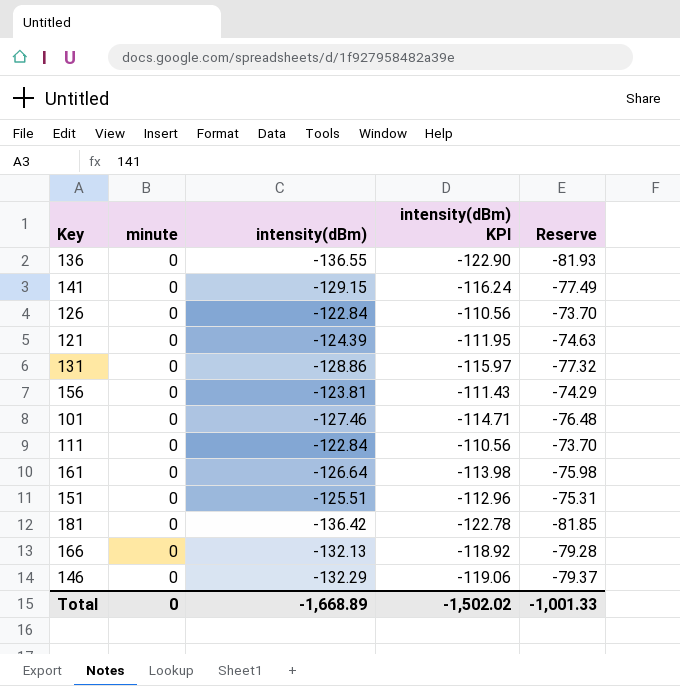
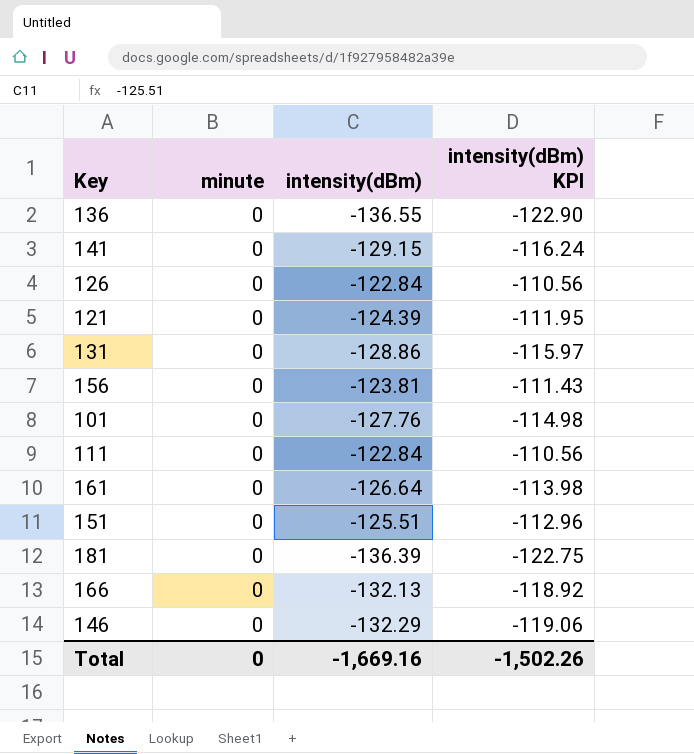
column Reserve | formula: [intensity(dBm)] * 0.6 -> none
101 | intensity(dBm): -127.46 -> -127.76
101 | intensity(dBm) KPI: -114.71 -> -114.98
181 | intensity(dBm): -136.42 -> -136.39
181 | intensity(dBm) KPI: -122.78 -> -122.75
Total | intensity(dBm): -1,668.89 -> -1,669.16
Total | intensity(dBm) KPI: -1,502.02 -> -1,502.26

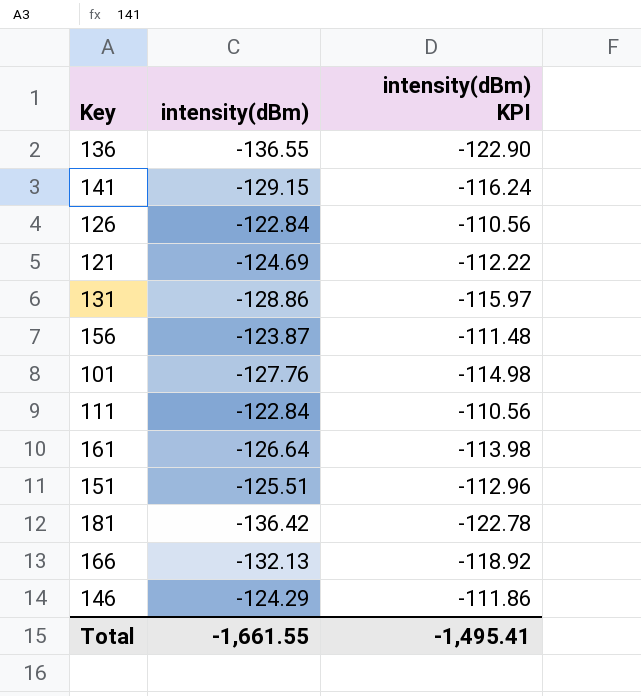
column minute | position: 2 -> none
121 | intensity(dBm): -124.39 -> -124.69
121 | intensity(dBm) KPI: -111.95 -> -112.22
156 | intensity(dBm): -123.81 -> -123.87
156 | intensity(dBm) KPI: -111.43 -> -111.48
181 | intensity(dBm): -136.39 -> -136.42
181 | intensity(dBm) KPI: -122.75 -> -122.78
146 | intensity(dBm): -132.29 -> -124.29
146 | intensity(dBm) KPI: -119.06 -> -111.86
Total | intensity(dBm): -1,669.16 -> -1,661.55
Total | intensity(dBm) KPI: -1,502.26 -> -1,495.41

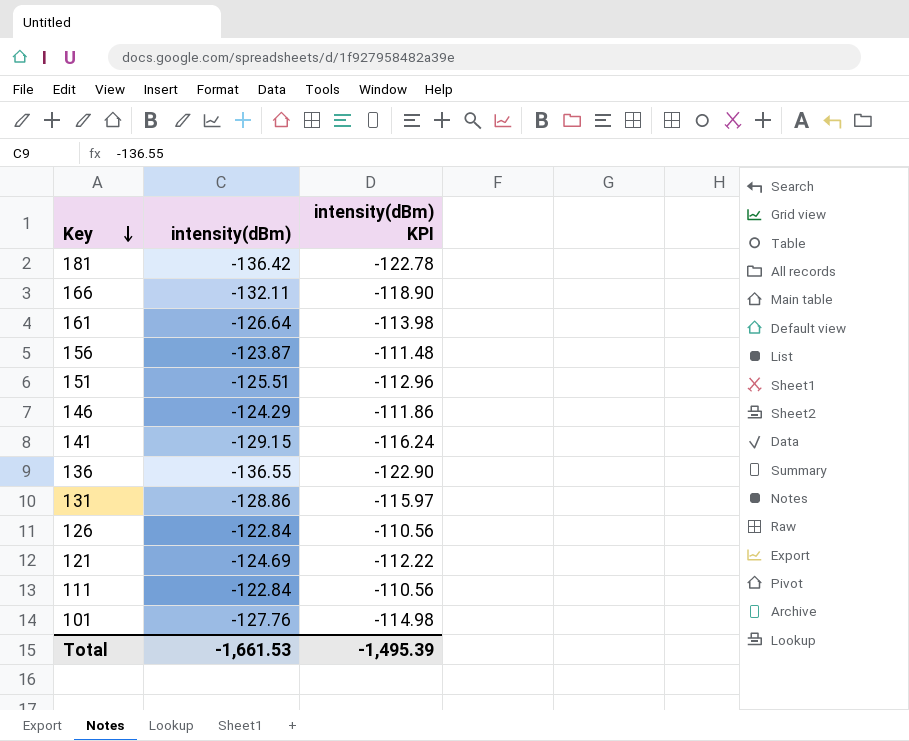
row order: none -> Key descending
166 | intensity(dBm): -132.13 -> -132.11
166 | intensity(dBm) KPI: -118.92 -> -118.90
Total | intensity(dBm): -1,661.55 -> -1,661.53
Total | intensity(dBm) KPI: -1,495.41 -> -1,495.39

